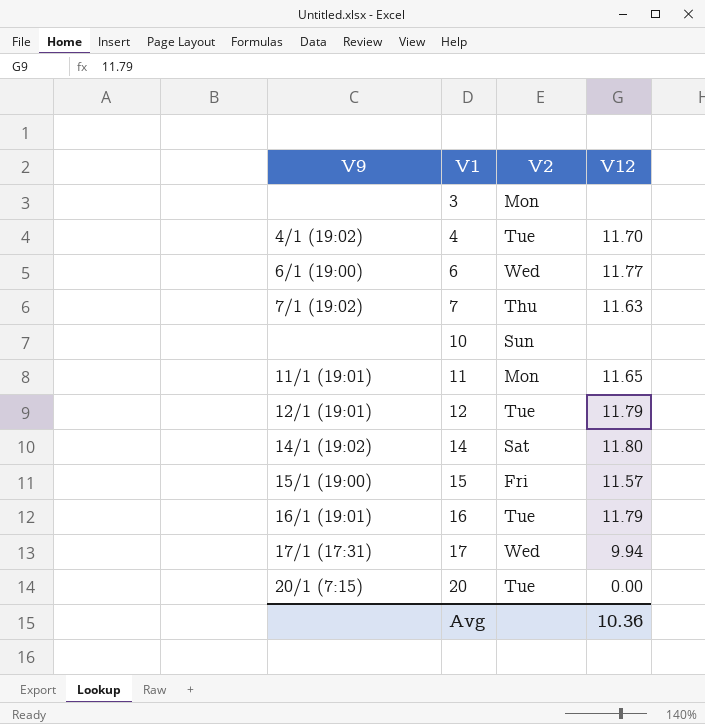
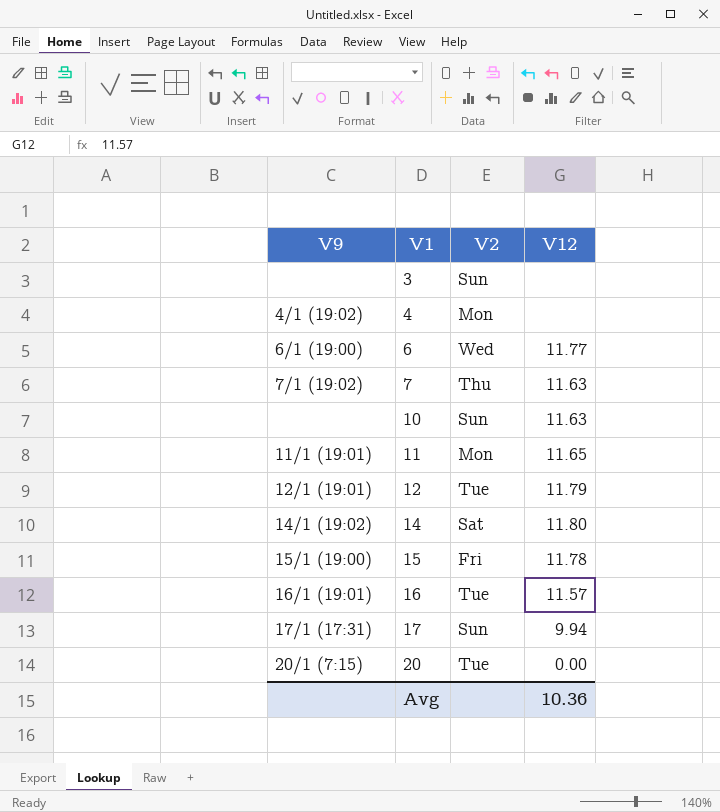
3 | V2: Mon -> Sun
4 | V2: Tue -> Mon
4 | V12: 11.70 -> none
10 | V12: none -> 11.63
15 | V12: 11.57 -> 11.78
16 | V12: 11.79 -> 11.57
17 | V2: Wed -> Sun

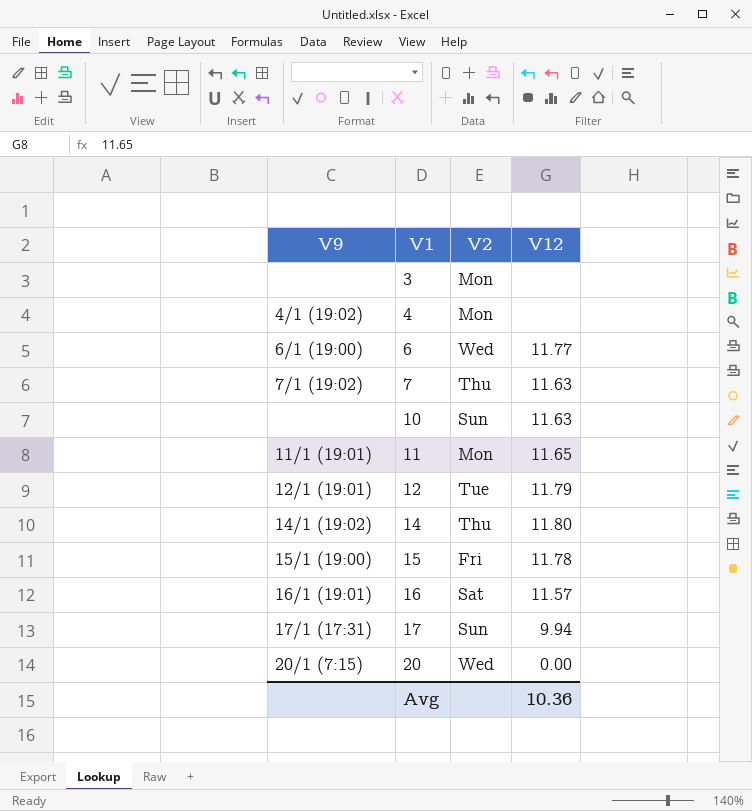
3 | V2: Sun -> Mon
14 | V2: Sat -> Thu
16 | V2: Tue -> Sat
20 | V2: Tue -> Wed

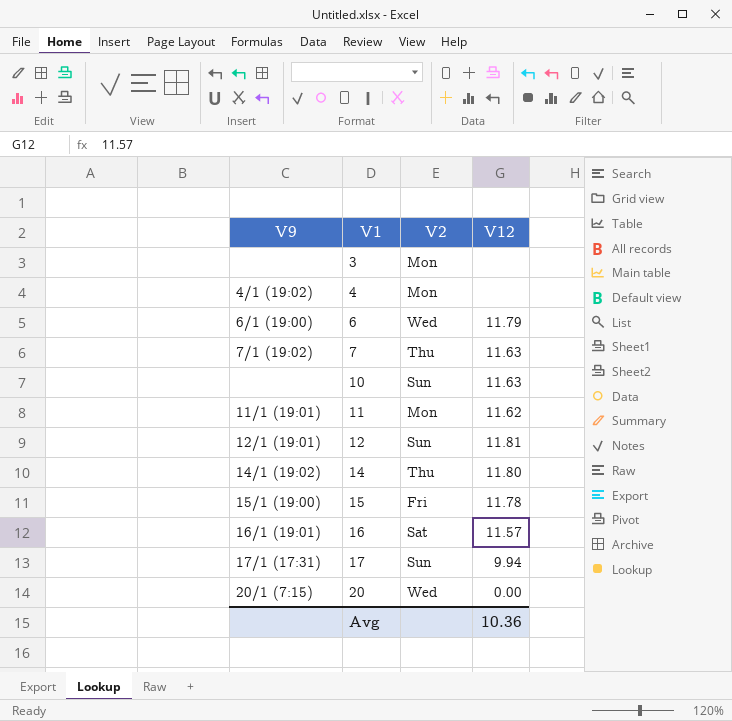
6 | V12: 11.77 -> 11.79
11 | V12: 11.65 -> 11.62
12 | V2: Tue -> Sun
12 | V12: 11.79 -> 11.81

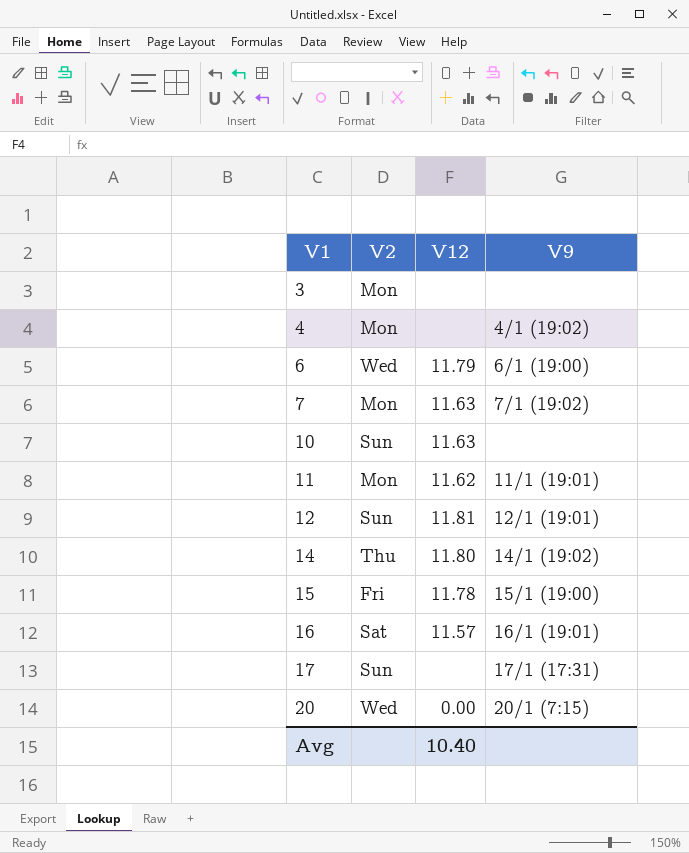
column V9 | position: 1 -> 4
7 | V2: Thu -> Mon
17 | V12: 9.94 -> none
Avg | V12: 10.36 -> 10.40

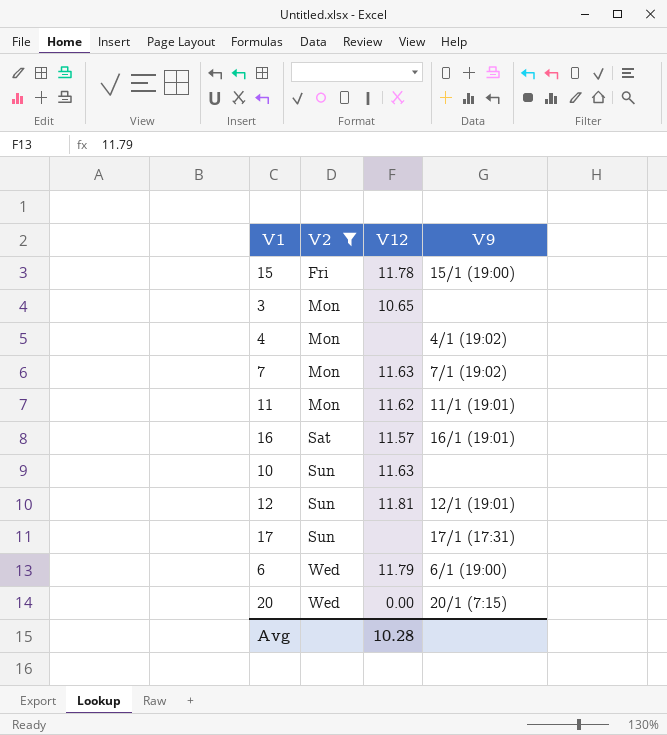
filter: none -> V2 != Thu
row order: V1 ascending -> V2 ascending
3 | V12: none -> 10.65
Avg | V12: 10.40 -> 10.28

